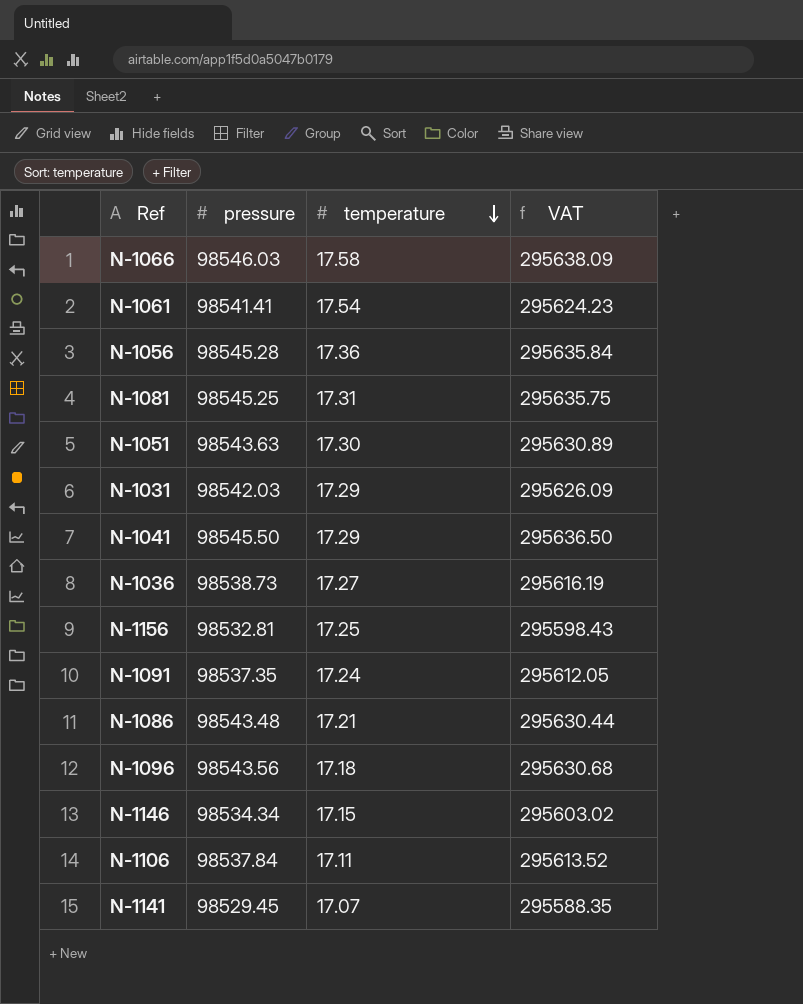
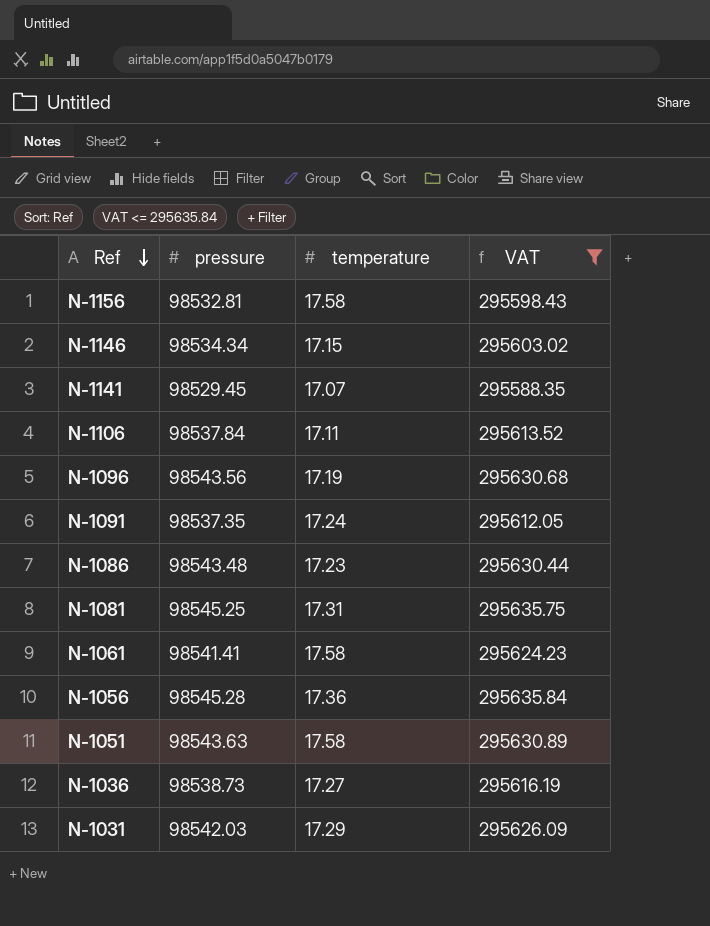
filter: none -> VAT <= 295635.84
row order: temperature descending -> Ref descending
N-1156 | temperature: 17.25 -> 17.58
N-1096 | temperature: 17.18 -> 17.19
N-1086 | temperature: 17.21 -> 17.23
N-1061 | temperature: 17.54 -> 17.58
N-1051 | temperature: 17.30 -> 17.58

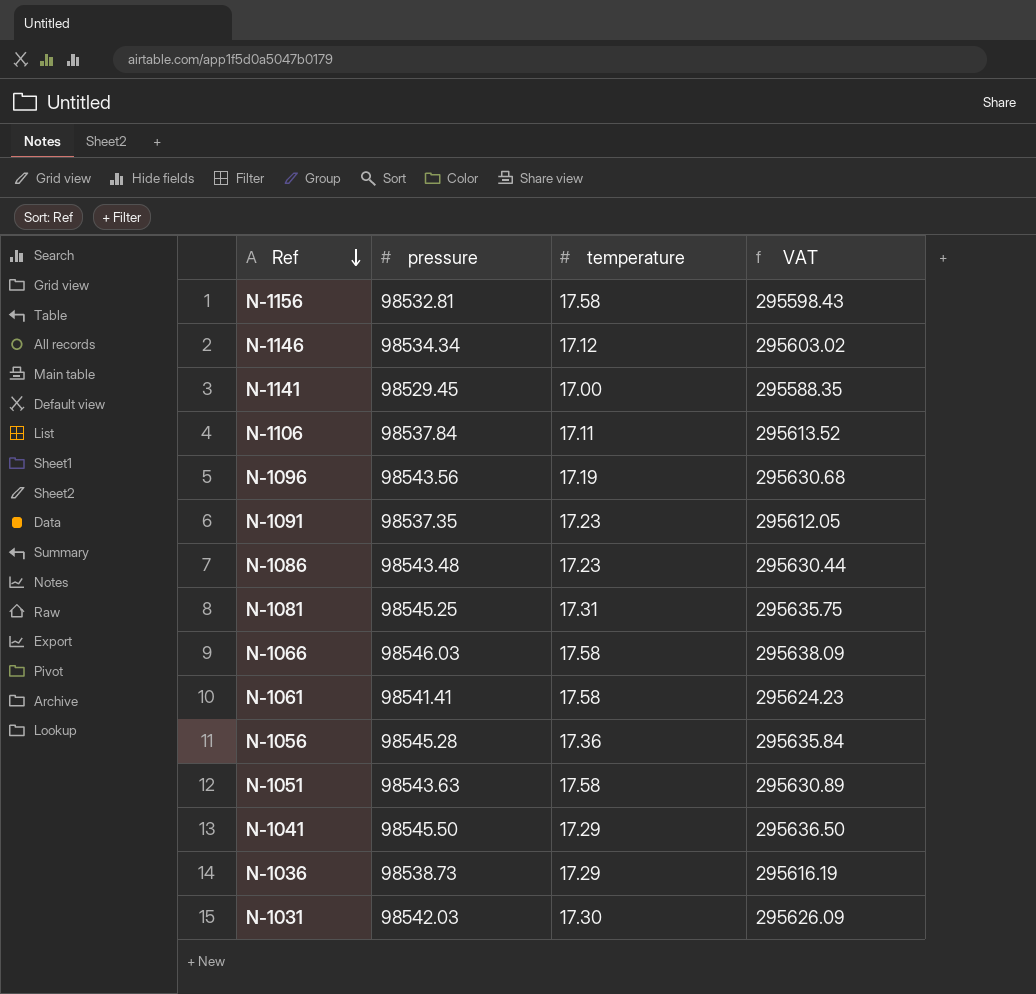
filter: VAT <= 295635.84 -> none
N-1146 | temperature: 17.15 -> 17.12
N-1141 | temperature: 17.07 -> 17.00
N-1091 | temperature: 17.24 -> 17.23
N-1036 | temperature: 17.27 -> 17.29
N-1031 | temperature: 17.29 -> 17.30

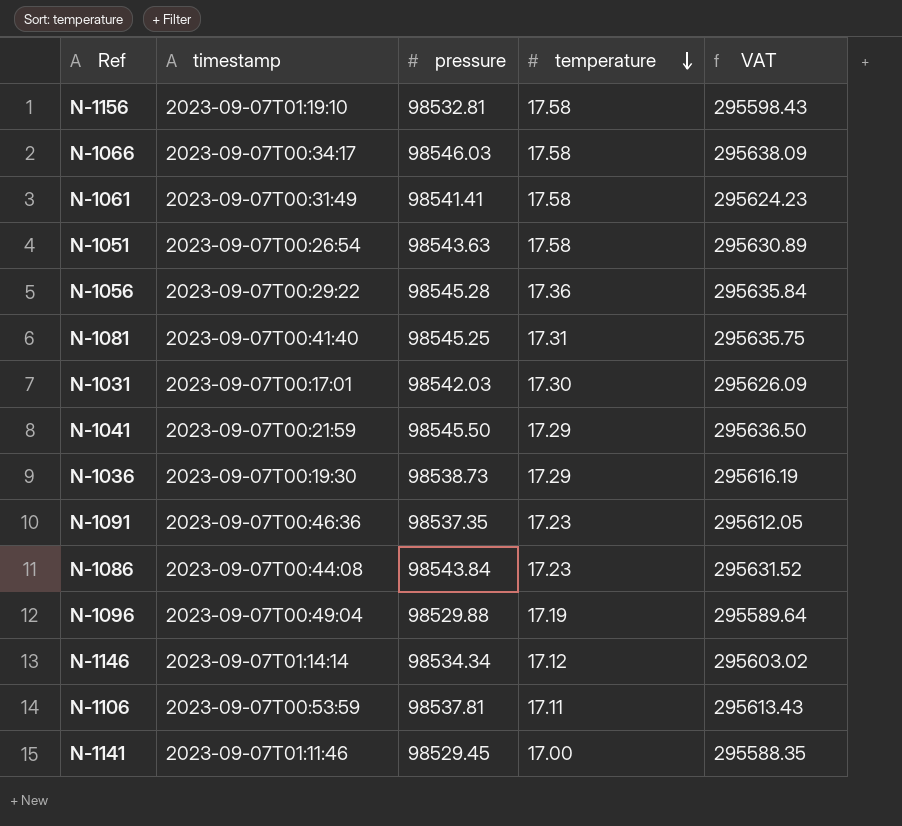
row order: Ref descending -> temperature descending
column timestamp | position: none -> 2
N-1086 | pressure: 98543.48 -> 98543.84
N-1086 | VAT: 295630.44 -> 295631.52
N-1096 | pressure: 98543.56 -> 98529.88
N-1096 | VAT: 295630.68 -> 295589.64
N-1106 | pressure: 98537.84 -> 98537.81
N-1106 | VAT: 295613.52 -> 295613.43

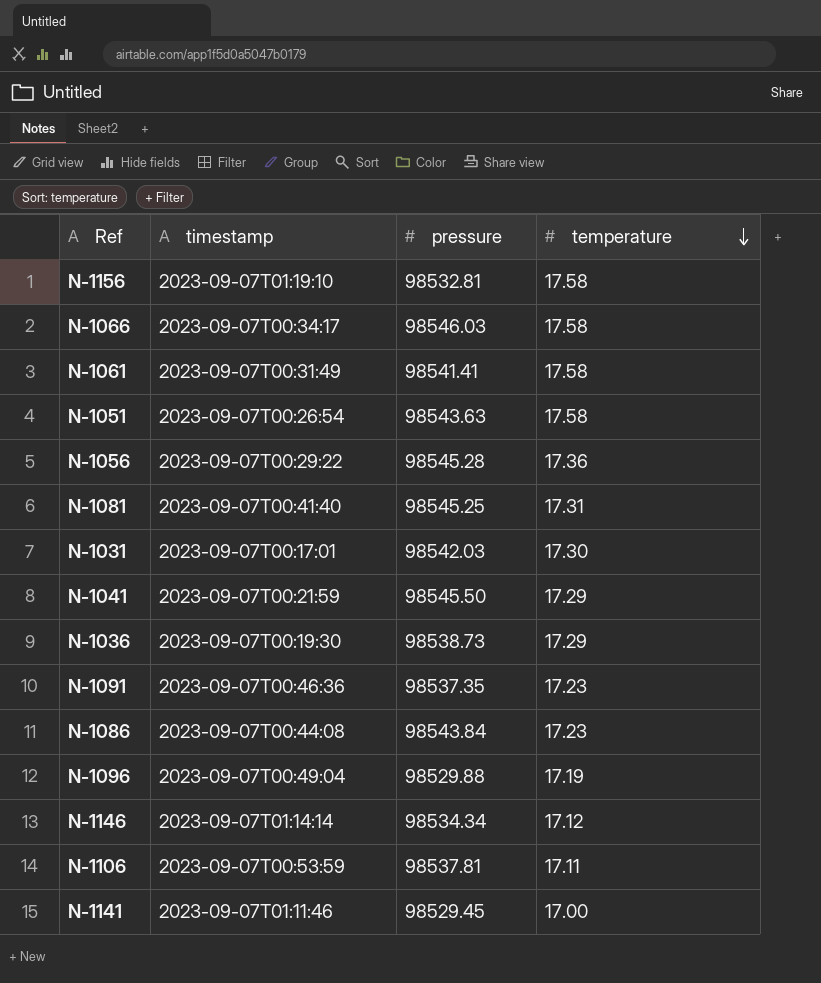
column VAT | formula: [pressure] * 3 -> none

